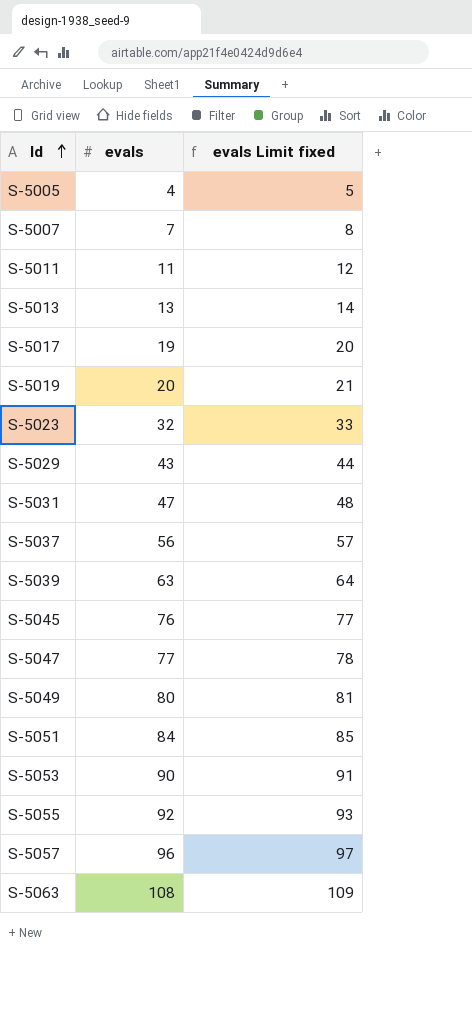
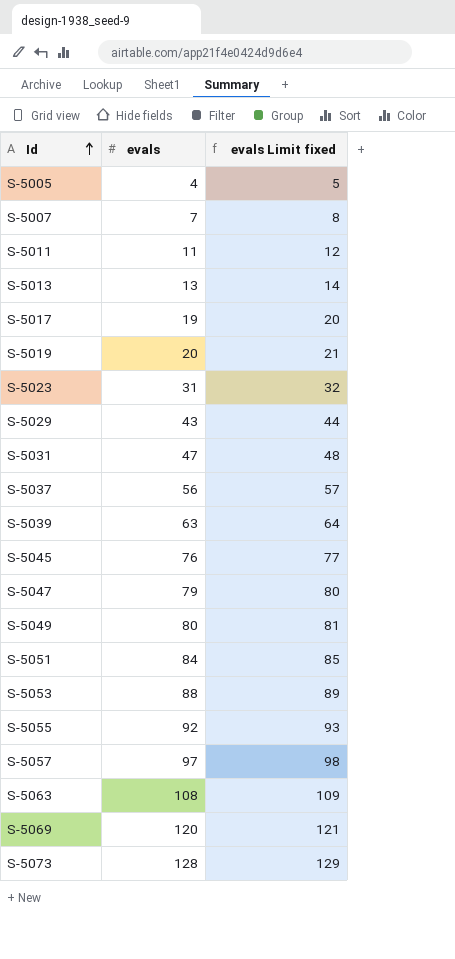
S-5023 | evals: 32 -> 31
S-5023 | evals Limit fixed: 33 -> 32
S-5047 | evals: 77 -> 79
S-5047 | evals Limit fixed: 78 -> 80
S-5053 | evals: 90 -> 88
S-5053 | evals Limit fixed: 91 -> 89
S-5057 | evals: 96 -> 97
S-5057 | evals Limit fixed: 97 -> 98
row S-5069: none -> 120 | 121
row S-5073: none -> 128 | 129

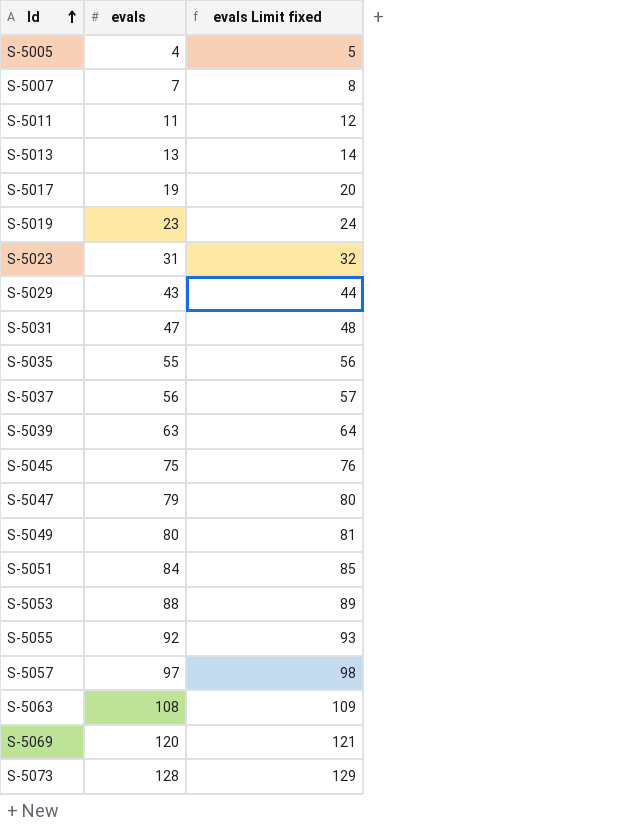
S-5019 | evals: 20 -> 23
S-5019 | evals Limit fixed: 21 -> 24
row S-5035: none -> 55 | 56
S-5045 | evals: 76 -> 75
S-5045 | evals Limit fixed: 77 -> 76

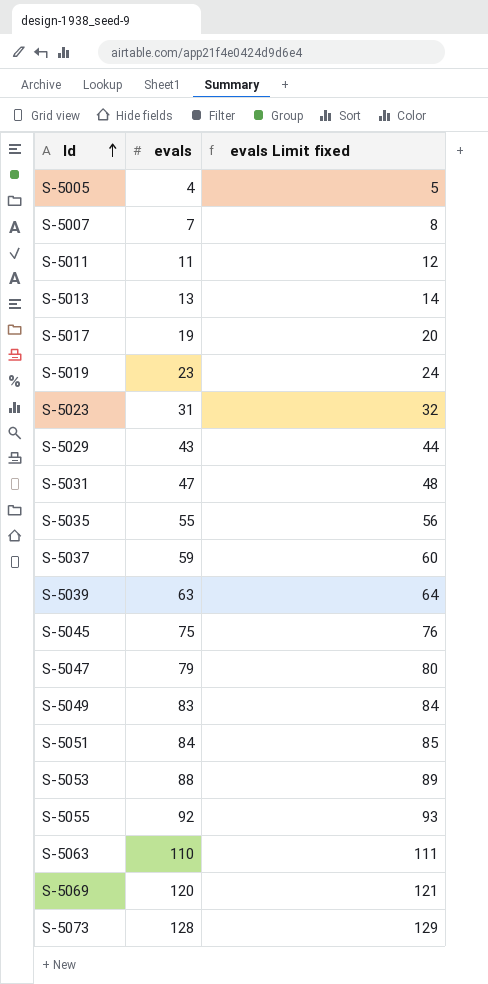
row S-5057: 97 | 98 -> none
S-5037 | evals: 56 -> 59
S-5037 | evals Limit fixed: 57 -> 60
S-5049 | evals: 80 -> 83
S-5049 | evals Limit fixed: 81 -> 84
S-5063 | evals: 108 -> 110
S-5063 | evals Limit fixed: 109 -> 111

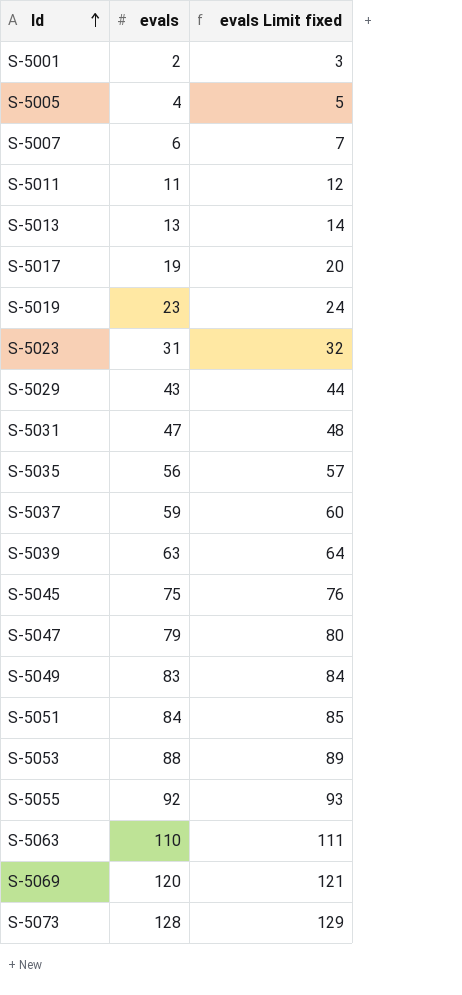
row S-5001: none -> 2 | 3
S-5007 | evals: 7 -> 6
S-5007 | evals Limit fixed: 8 -> 7
S-5035 | evals: 55 -> 56
S-5035 | evals Limit fixed: 56 -> 57

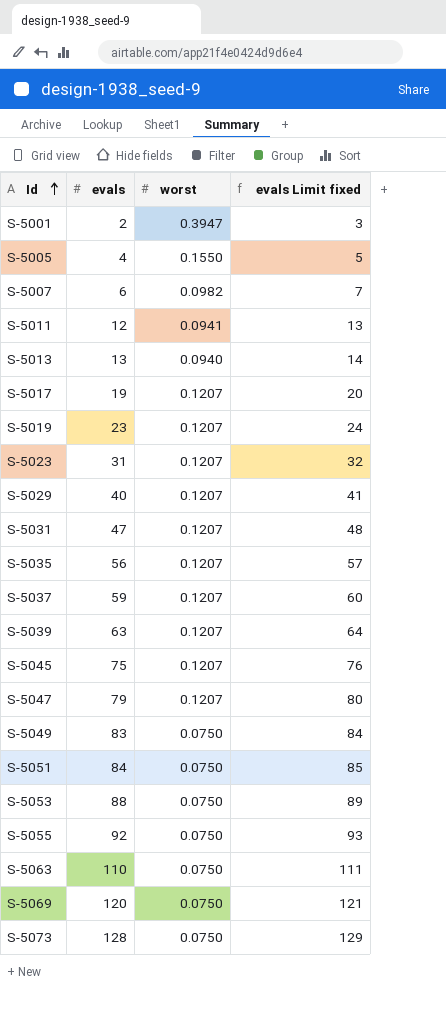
column worst | position: none -> 3
S-5011 | evals: 11 -> 12
S-5011 | evals Limit fixed: 12 -> 13
S-5029 | evals: 43 -> 40
S-5029 | evals Limit fixed: 44 -> 41

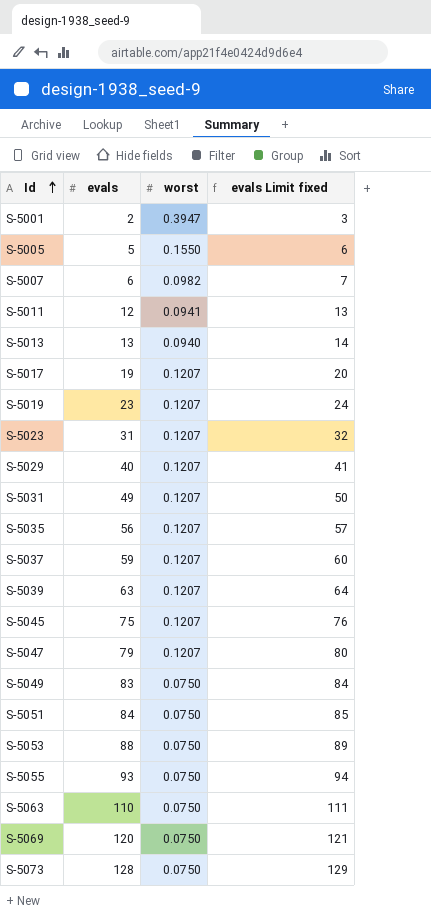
S-5005 | evals: 4 -> 5
S-5005 | evals Limit fixed: 5 -> 6
S-5031 | evals: 47 -> 49
S-5031 | evals Limit fixed: 48 -> 50
S-5055 | evals: 92 -> 93
S-5055 | evals Limit fixed: 93 -> 94

